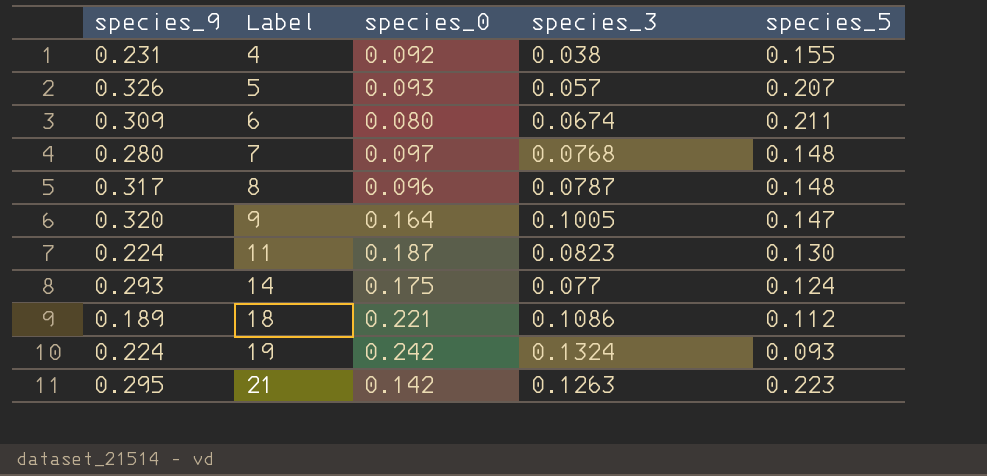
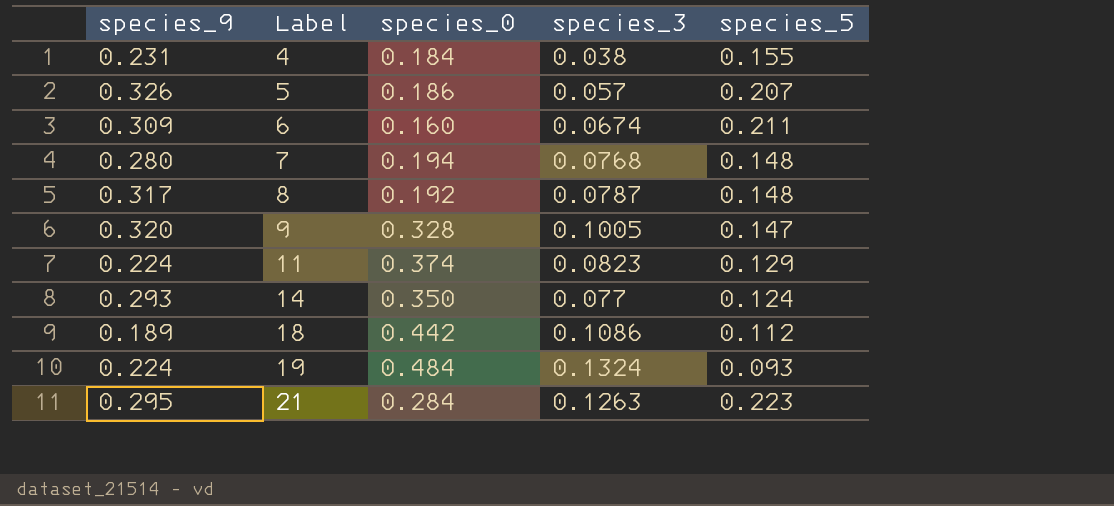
4 | species_0: 0.092 -> 0.184
5 | species_0: 0.093 -> 0.186
6 | species_0: 0.080 -> 0.160
7 | species_0: 0.097 -> 0.194
8 | species_0: 0.096 -> 0.192
9 | species_0: 0.164 -> 0.328
11 | species_0: 0.187 -> 0.374
11 | species_5: 0.130 -> 0.129
14 | species_0: 0.175 -> 0.350
18 | species_0: 0.221 -> 0.442
19 | species_0: 0.242 -> 0.484
21 | species_0: 0.142 -> 0.284

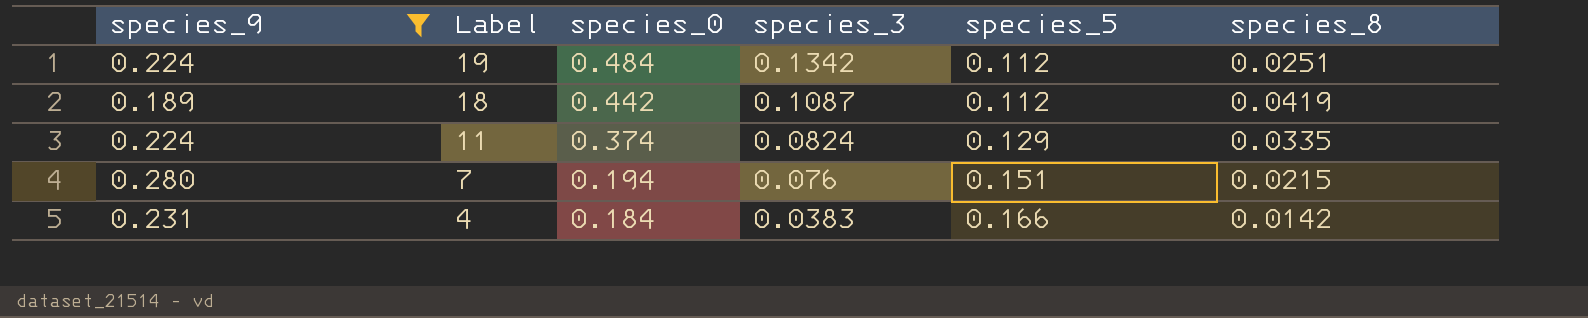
filter: none -> species_9 <= 0.280
row order: Label ascending -> Label descending
column species_8 | position: none -> 6
19 | species_3: 0.1324 -> 0.1342
19 | species_5: 0.093 -> 0.112
18 | species_3: 0.1086 -> 0.1087
11 | species_3: 0.0823 -> 0.0824
7 | species_3: 0.0768 -> 0.076
7 | species_5: 0.148 -> 0.151
4 | species_3: 0.038 -> 0.0383
4 | species_5: 0.155 -> 0.166

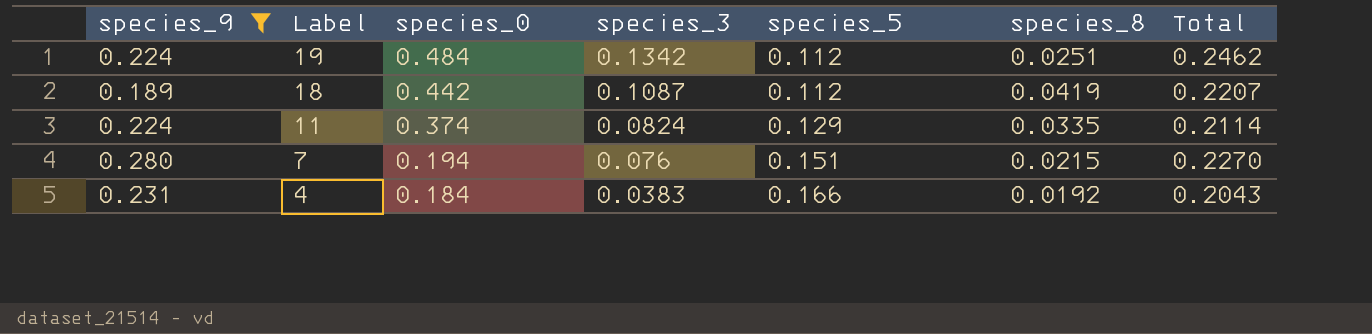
column Total | formula: none -> [species_3] + [species_5]
4 | species_8: 0.0142 -> 0.0192

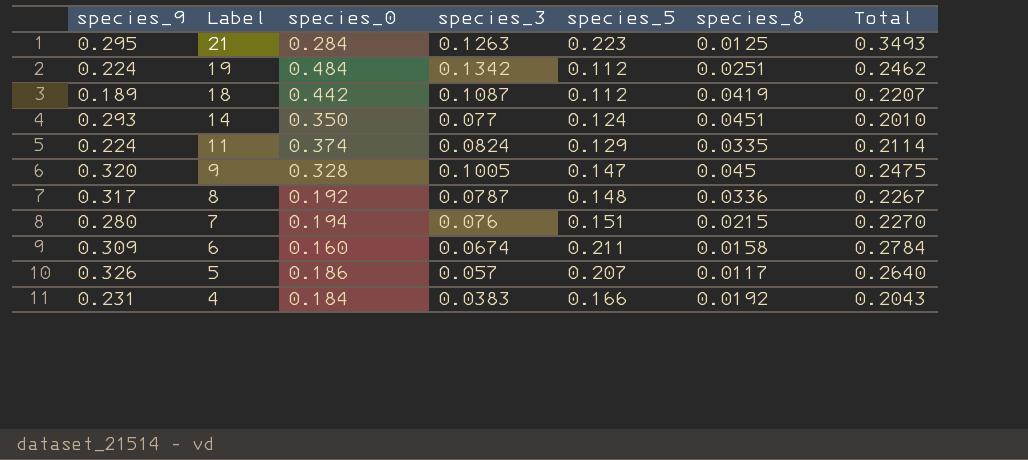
filter: species_9 <= 0.280 -> none

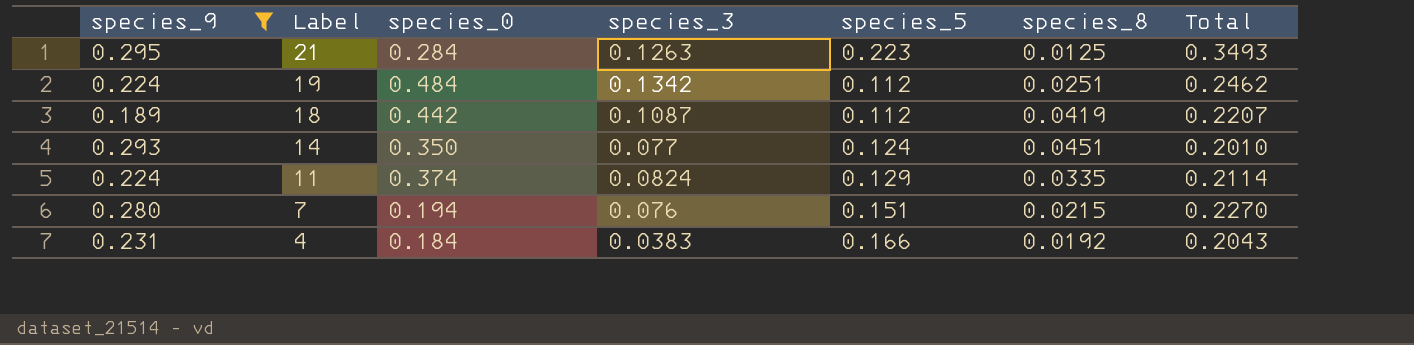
filter: none -> species_9 <= 0.295

